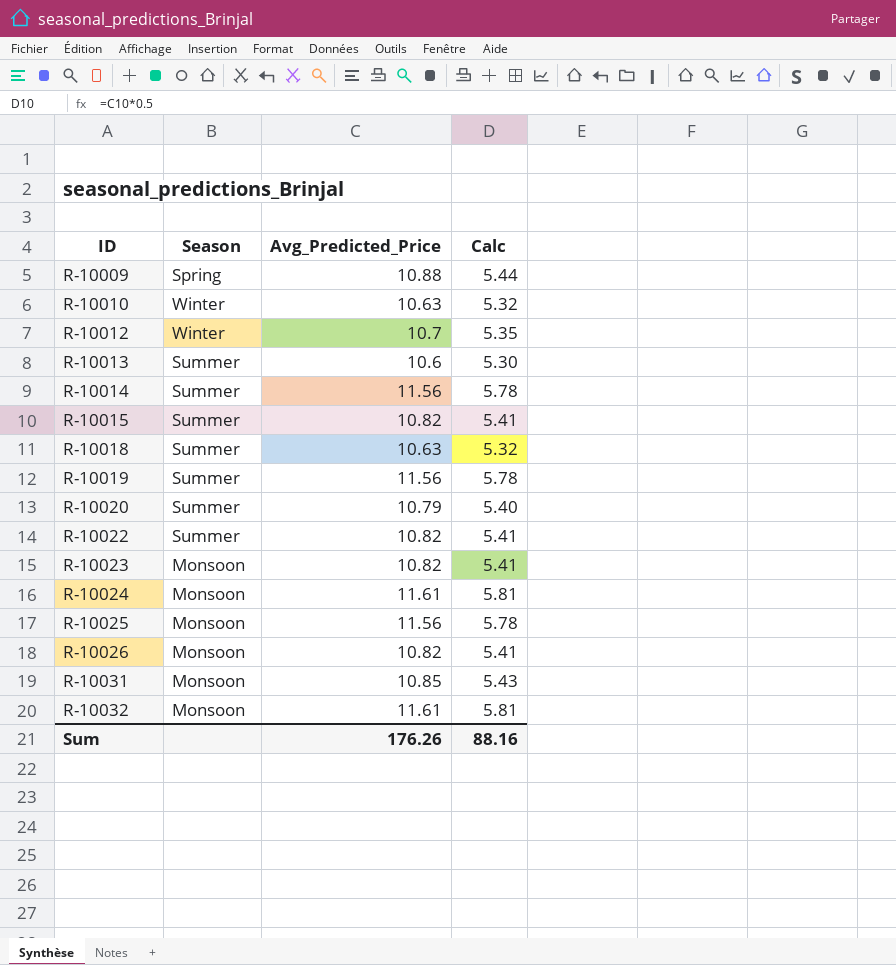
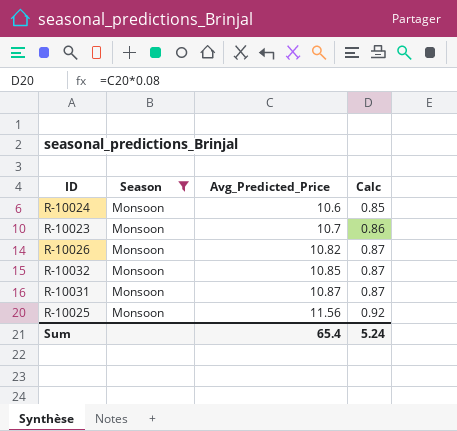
filter: none -> Season = Monsoon
row order: ID ascending -> Avg_Predicted_Price ascending
column Calc | formula: [Avg_Predicted_Price] * 0.5 -> [Avg_Predicted_Price] * 0.08
R-10024 | Avg_Predicted_Price: 11.61 -> 10.6
R-10023 | Avg_Predicted_Price: 10.82 -> 10.7
R-10032 | Avg_Predicted_Price: 11.61 -> 10.85
R-10031 | Avg_Predicted_Price: 10.85 -> 10.87
Sum | Avg_Predicted_Price: 176.26 -> 65.4
Sum | Calc: 88.16 -> 5.24

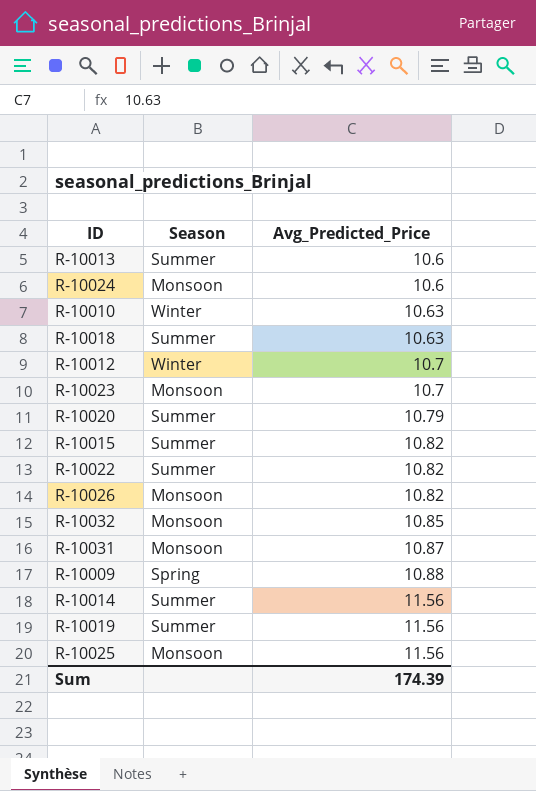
filter: Season = Monsoon -> none
column Calc | formula: [Avg_Predicted_Price] * 0.08 -> none
Sum | Avg_Predicted_Price: 65.4 -> 174.39

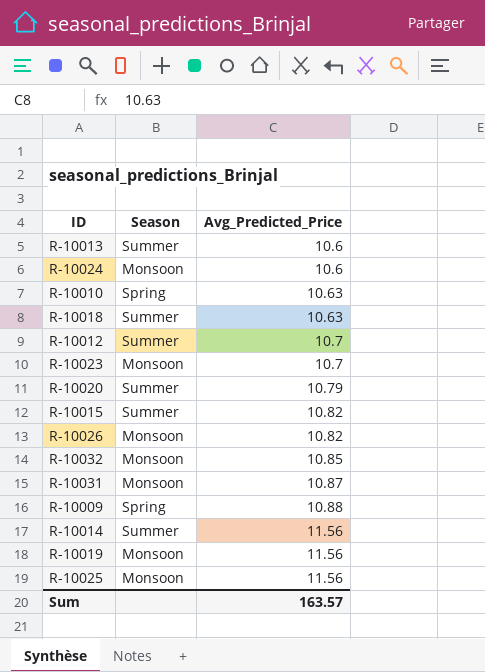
row R-10022: Summer | 10.82 -> none
R-10010 | Season: Winter -> Spring
R-10012 | Season: Winter -> Summer
R-10019 | Season: Summer -> Monsoon
Sum | Avg_Predicted_Price: 174.39 -> 163.57

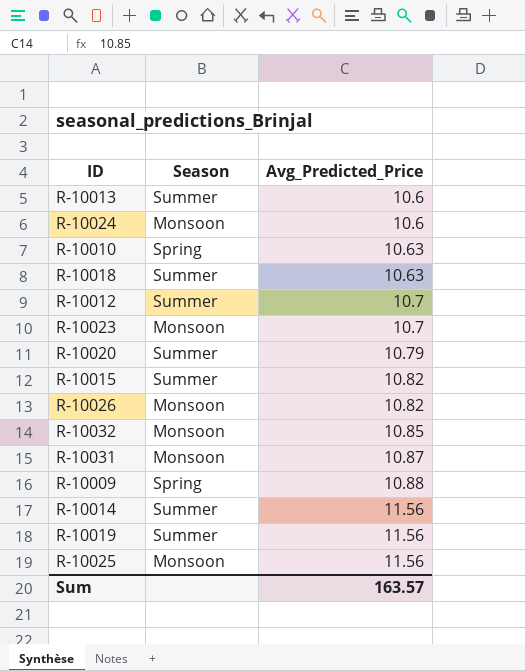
R-10019 | Season: Monsoon -> Summer

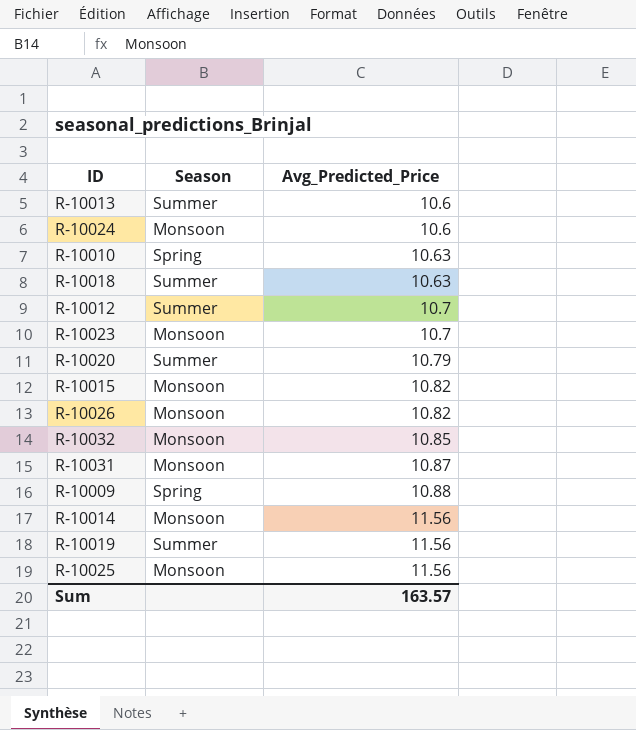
R-10015 | Season: Summer -> Monsoon
R-10014 | Season: Summer -> Monsoon

